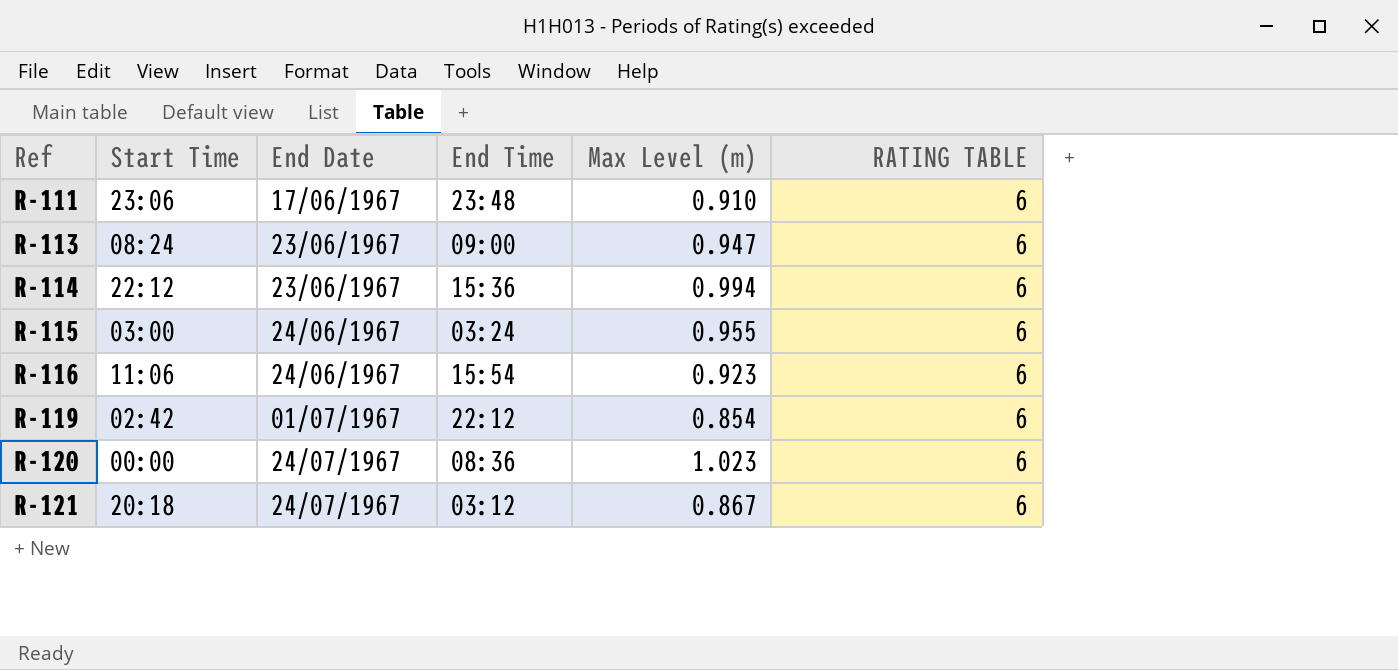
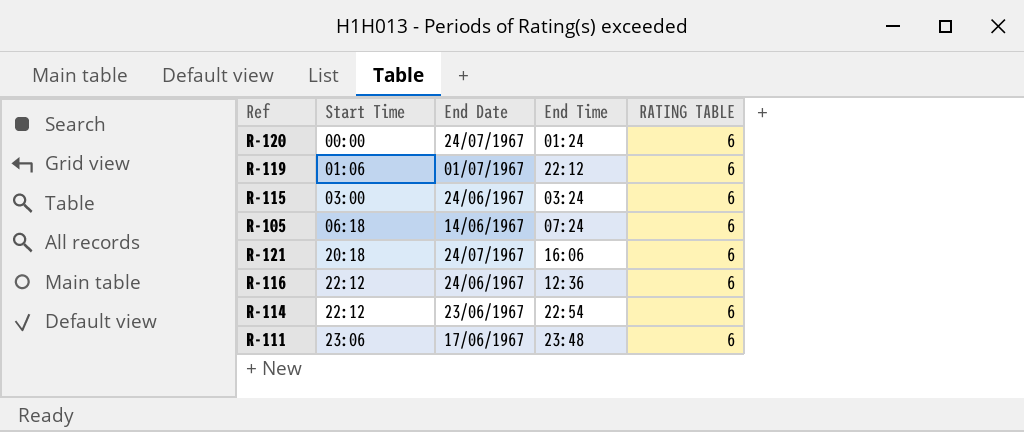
row order: Ref ascending -> Start Time ascending
column Max Level (m) | position: 5 -> none
row R-113: 08:24 | 23/06/1967 | 09:00 | 0.947 | 6 -> none
R-120 | End Time: 08:36 -> 01:24
R-119 | Start Time: 02:42 -> 01:06
row R-105: none -> 06:18 | 14/06/1967 | 07:24 | 6
R-121 | End Time: 03:12 -> 16:06
R-116 | Start Time: 11:06 -> 22:12
R-116 | End Time: 15:54 -> 12:36
R-114 | End Time: 15:36 -> 22:54

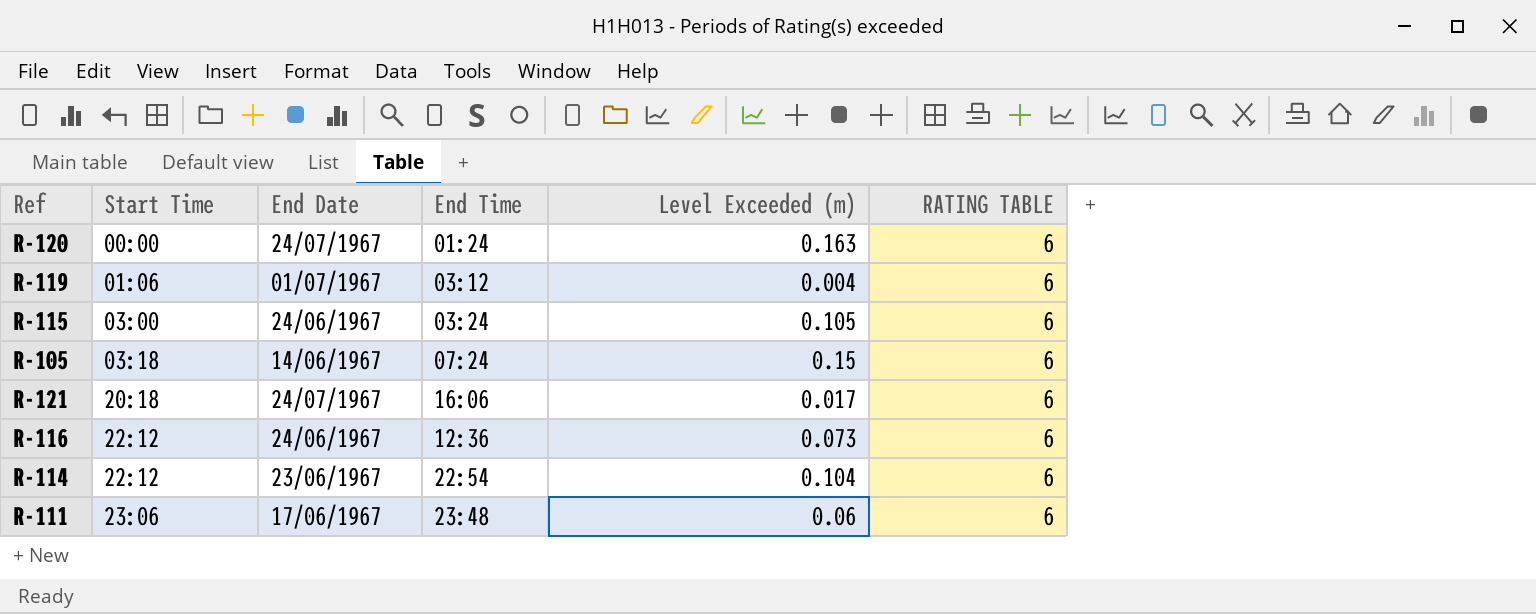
column Level Exceeded (m) | position: none -> 5
R-119 | End Time: 22:12 -> 03:12
R-105 | Start Time: 06:18 -> 03:18

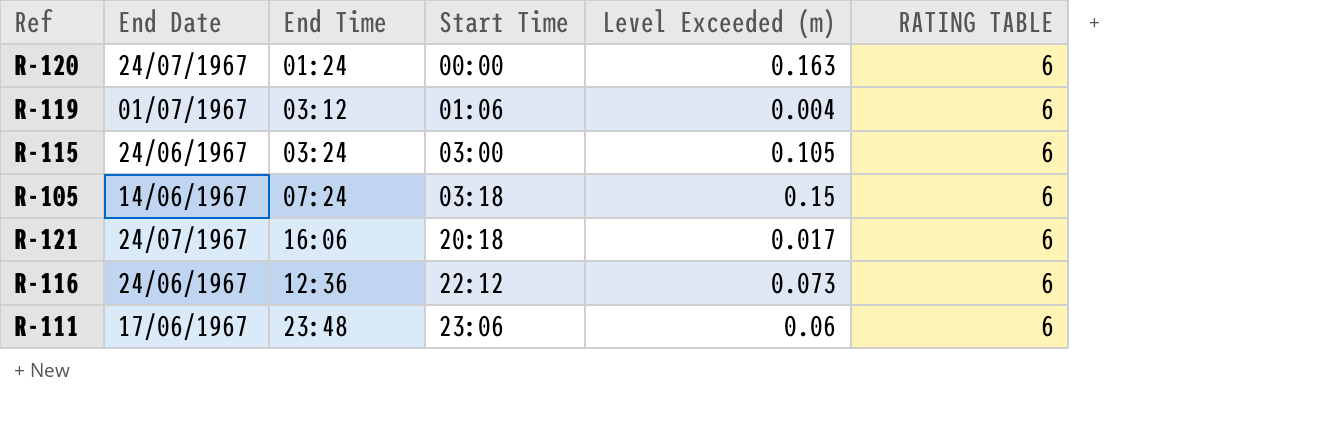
column Start Time | position: 2 -> 4
row R-114: 22:12 | 23/06/1967 | 22:54 | 0.104 | 6 -> none

